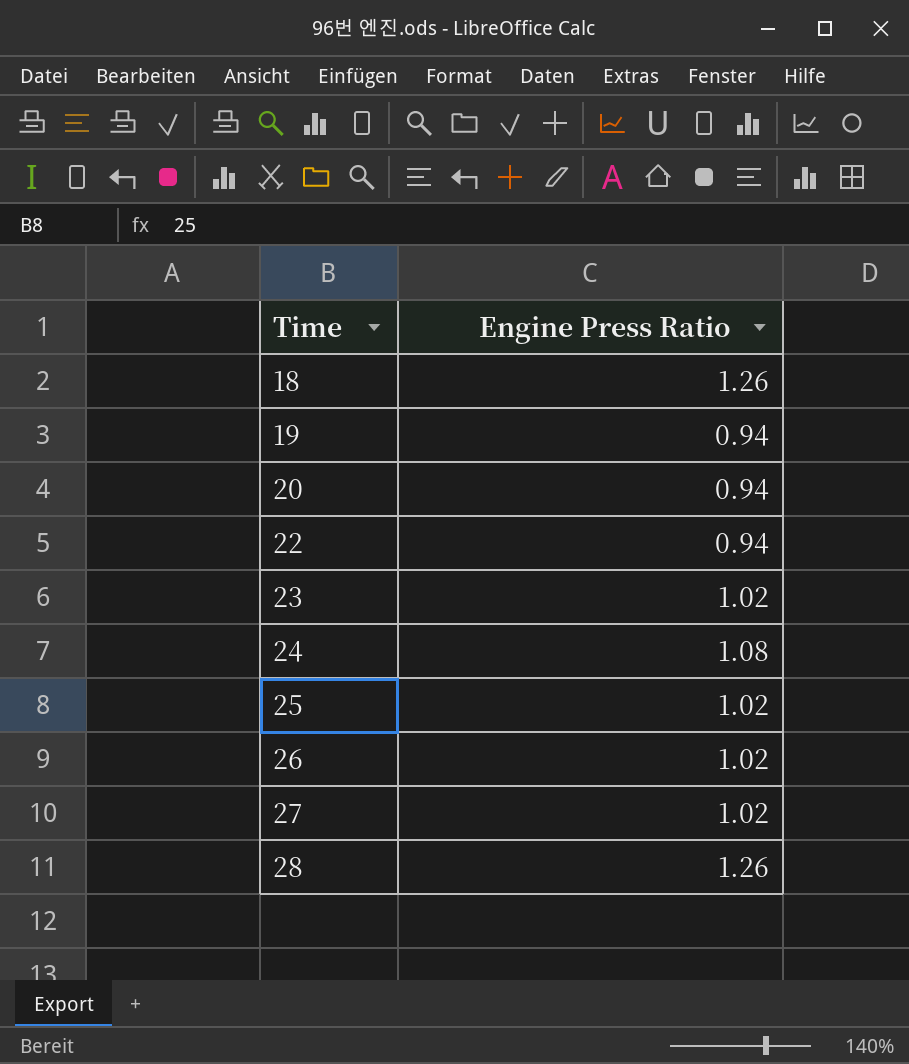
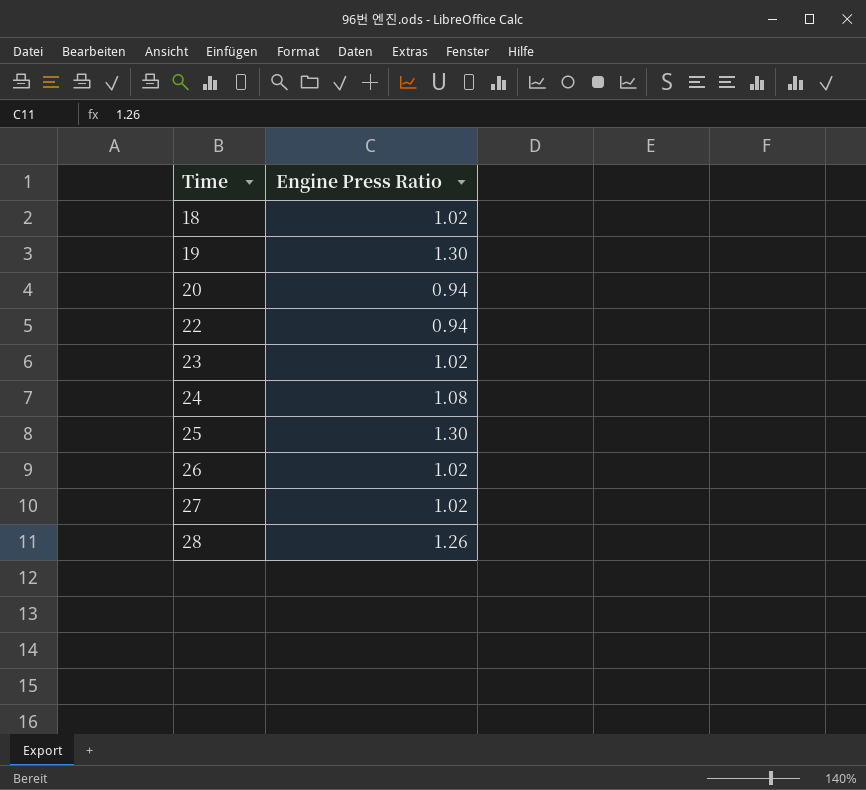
18 | Engine Press Ratio: 1.26 -> 1.02
19 | Engine Press Ratio: 0.94 -> 1.30
25 | Engine Press Ratio: 1.02 -> 1.30

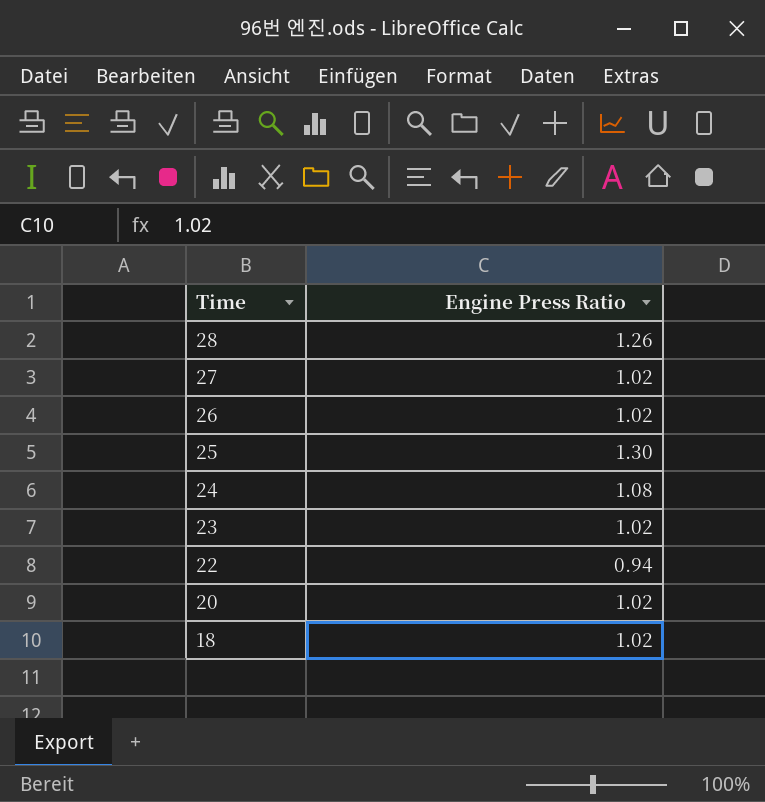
row order: Time ascending -> Time descending
row 19: 1.30 -> none
20 | Engine Press Ratio: 0.94 -> 1.02

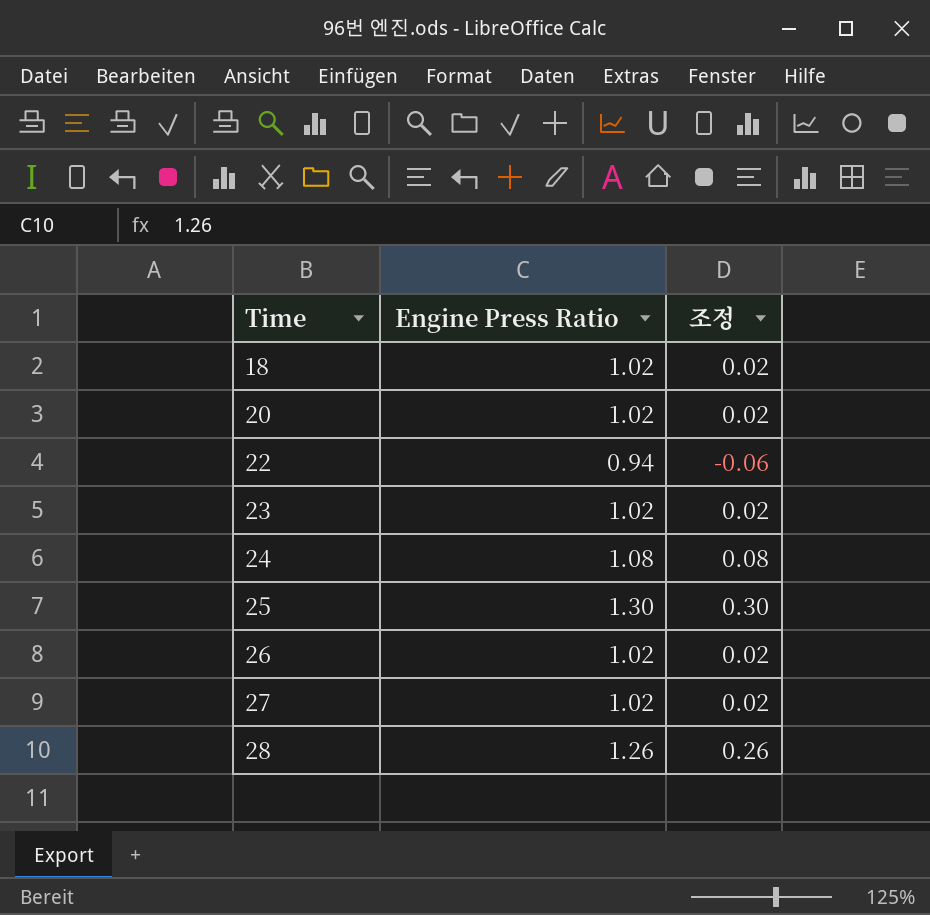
row order: Time descending -> Time ascending
column 조정 | formula: none -> [Engine Press Ratio] - 1

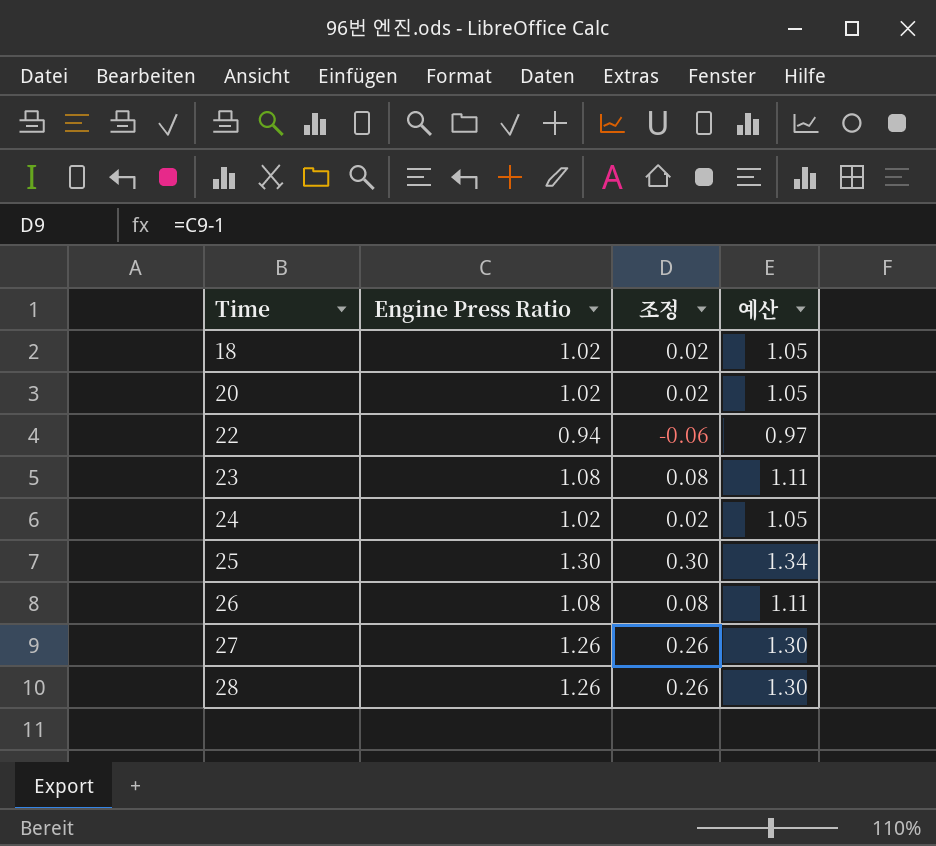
column 예산 | formula: none -> [Engine Press Ratio] * 1.03
23 | Engine Press Ratio: 1.02 -> 1.08
23 | 조정: 0.02 -> 0.08
24 | Engine Press Ratio: 1.08 -> 1.02
24 | 조정: 0.08 -> 0.02
26 | Engine Press Ratio: 1.02 -> 1.08
26 | 조정: 0.02 -> 0.08
27 | Engine Press Ratio: 1.02 -> 1.26
27 | 조정: 0.02 -> 0.26

